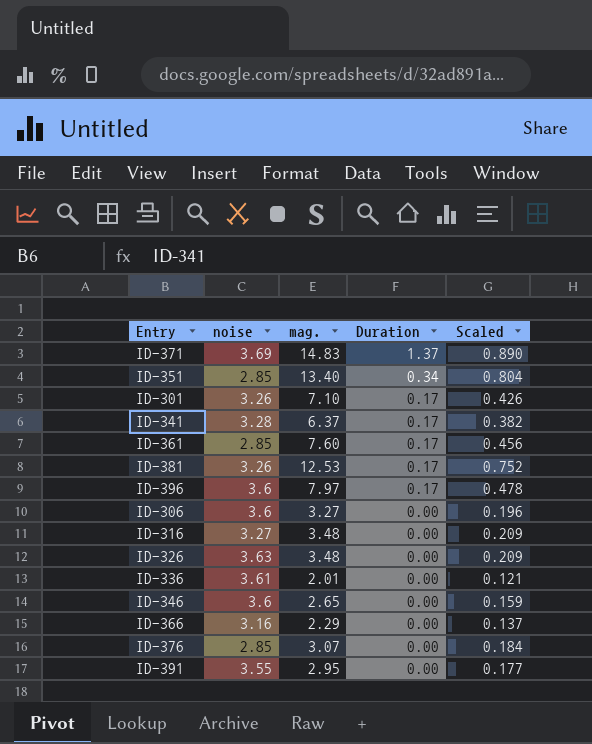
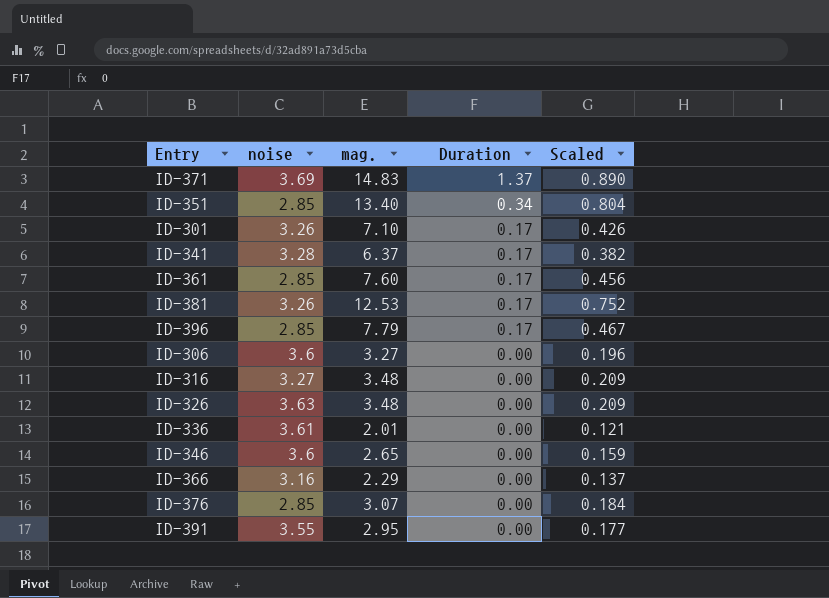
ID-396 | noise: 3.6 -> 2.85
ID-396 | mag.: 7.97 -> 7.79
ID-396 | Scaled: 0.478 -> 0.467

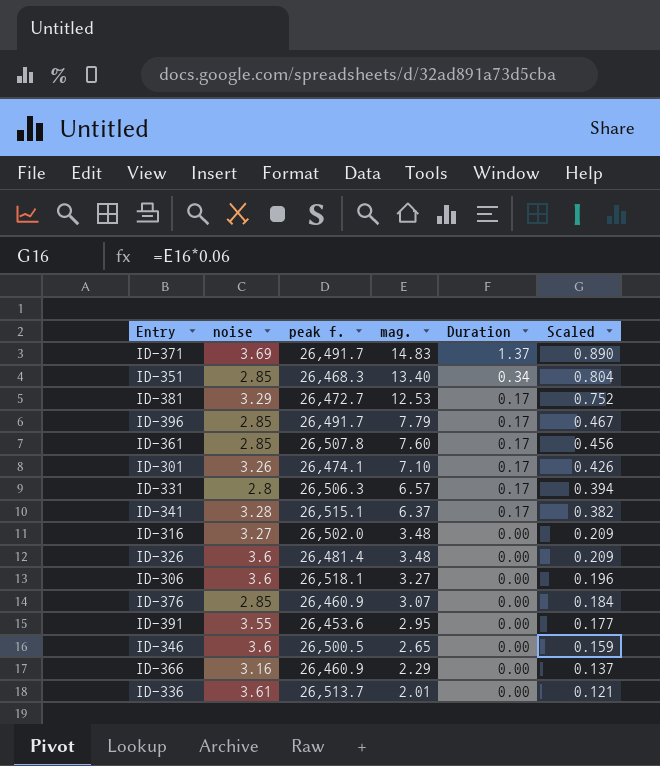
row order: Duration descending -> mag. descending
column peak f. | position: none -> 3
ID-381 | noise: 3.26 -> 3.29
row ID-331: none -> 2.8 | 26,506.3 | 6.57 | 0.17 | 0.394
ID-326 | noise: 3.63 -> 3.6

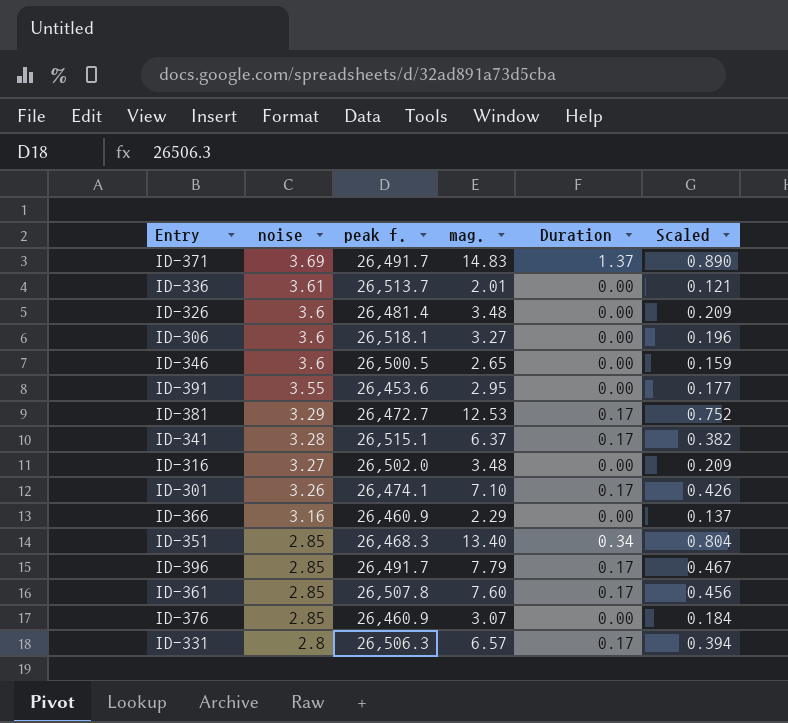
row order: mag. descending -> noise descending

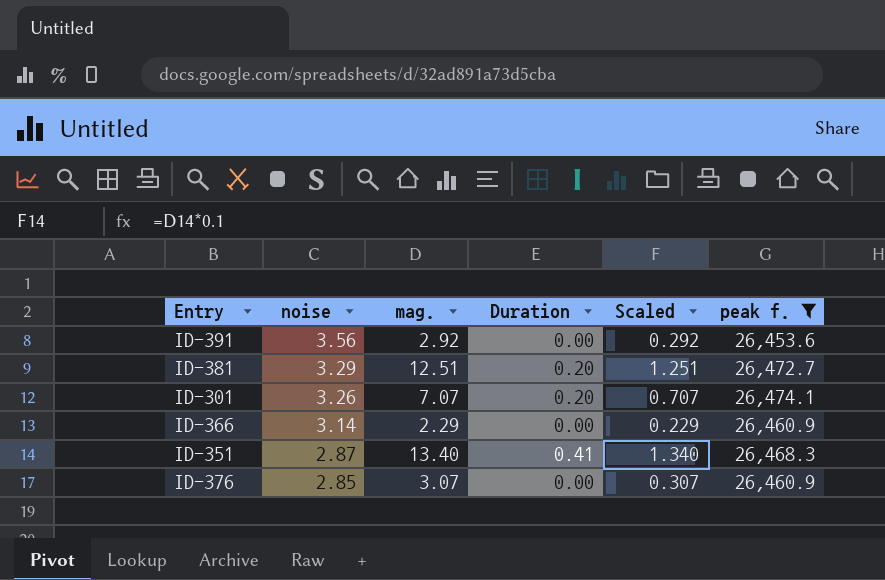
filter: none -> peak f. <= 26,474.1
column Scaled | formula: [mag.] * 0.06 -> [mag.] * 0.1
column peak f. | position: 3 -> 6
ID-391 | noise: 3.55 -> 3.56
ID-391 | mag.: 2.95 -> 2.92
ID-381 | mag.: 12.53 -> 12.51
ID-381 | Duration: 0.17 -> 0.20
ID-301 | mag.: 7.10 -> 7.07
ID-301 | Duration: 0.17 -> 0.20
ID-366 | noise: 3.16 -> 3.14
ID-351 | noise: 2.85 -> 2.87
ID-351 | Duration: 0.34 -> 0.41

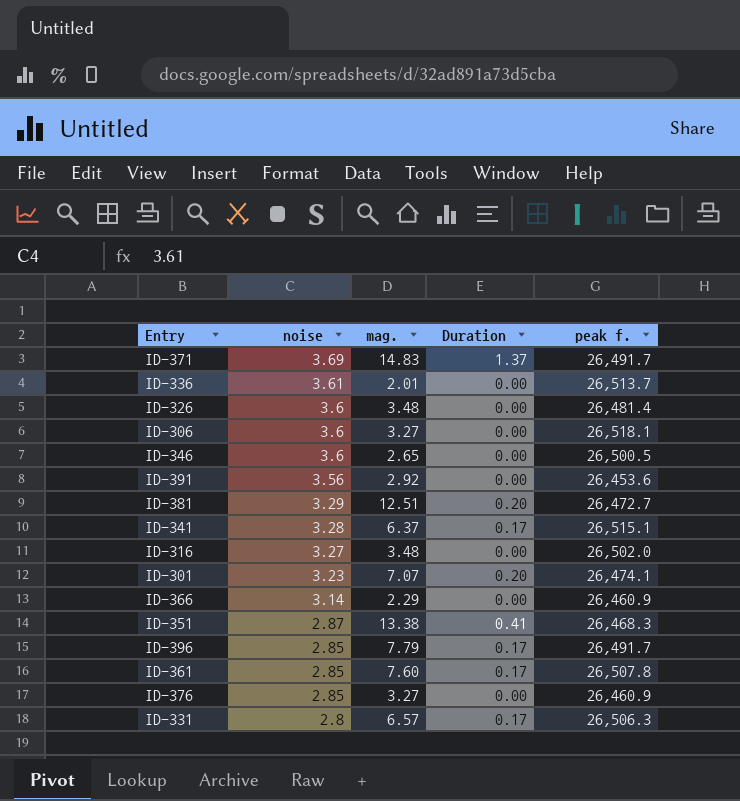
filter: peak f. <= 26,474.1 -> none
column Scaled | formula: [mag.] * 0.1 -> none
ID-301 | noise: 3.26 -> 3.23
ID-351 | mag.: 13.40 -> 13.38
ID-376 | mag.: 3.07 -> 3.27

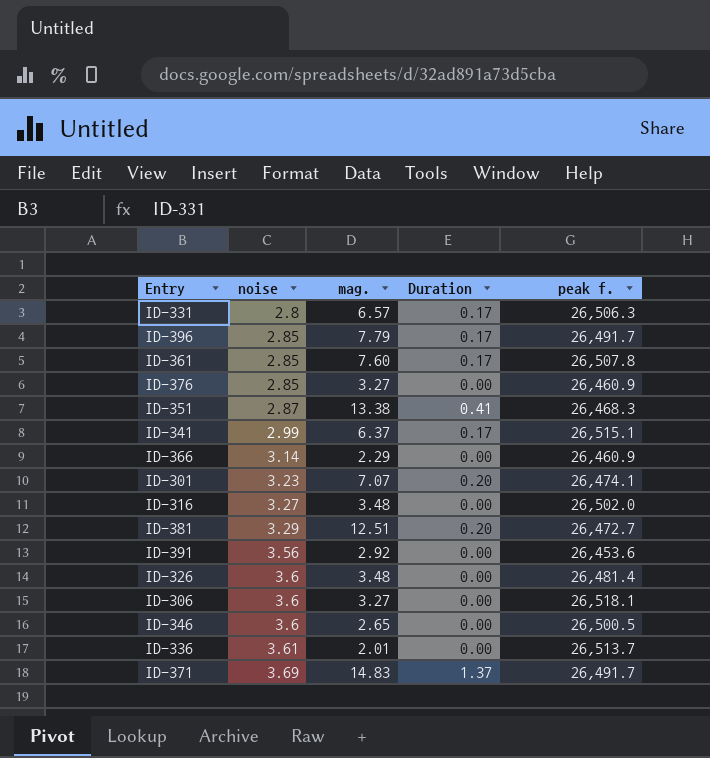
row order: noise descending -> noise ascending
ID-341 | noise: 3.28 -> 2.99

